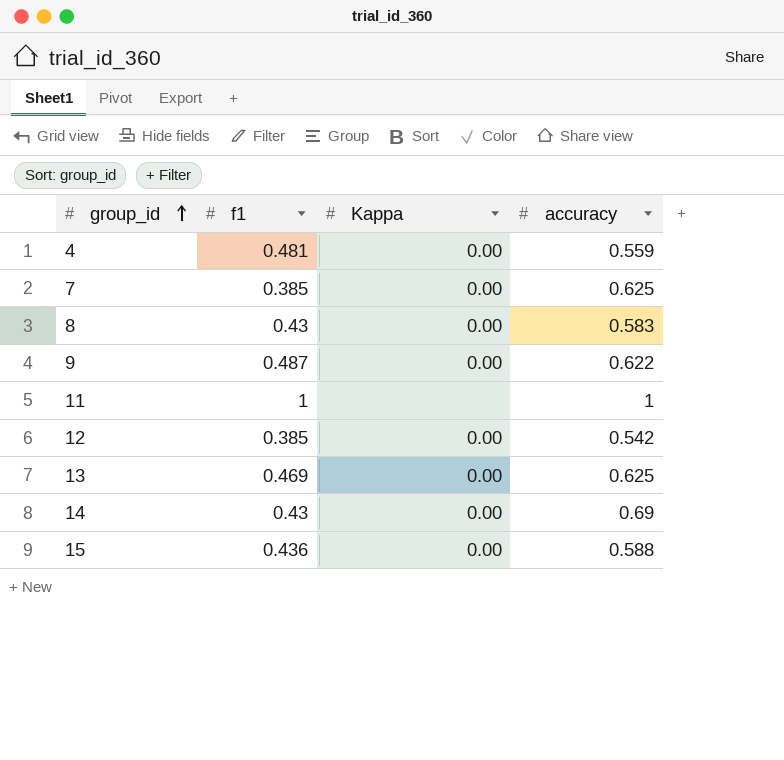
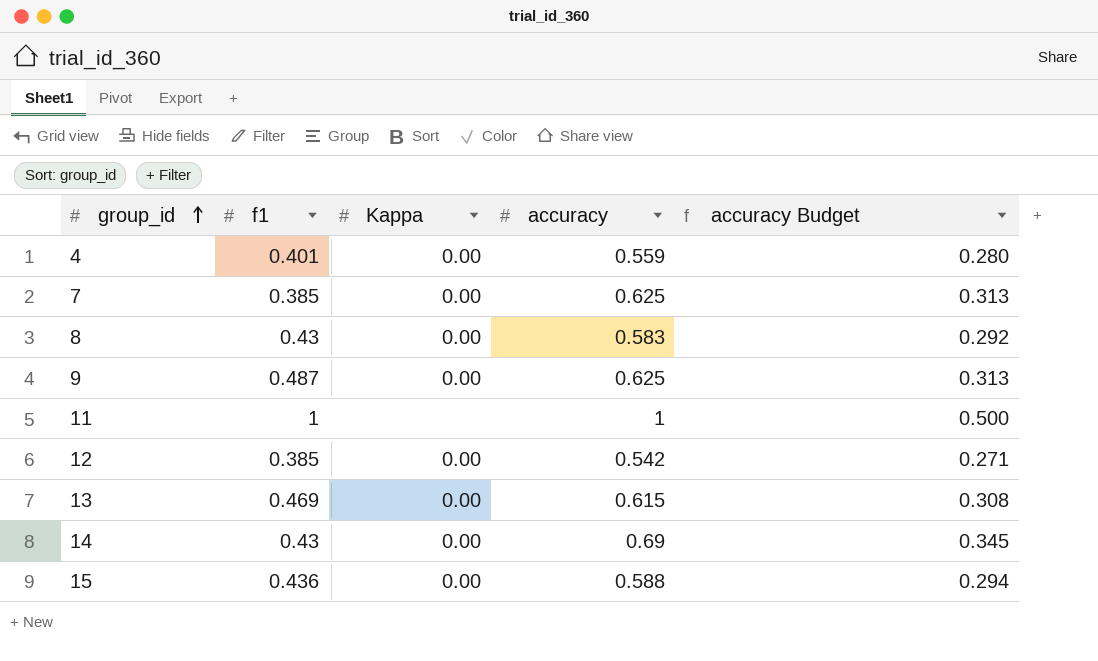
column accuracy Budget | formula: none -> [accuracy] * 0.5
4 | f1: 0.481 -> 0.401
9 | accuracy: 0.622 -> 0.625
13 | accuracy: 0.625 -> 0.615

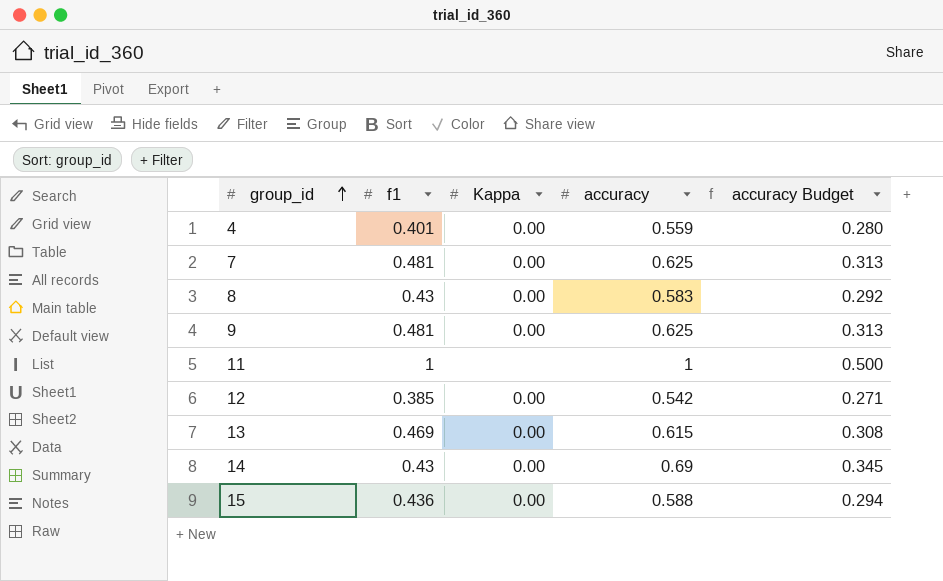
7 | f1: 0.385 -> 0.481
9 | f1: 0.487 -> 0.481

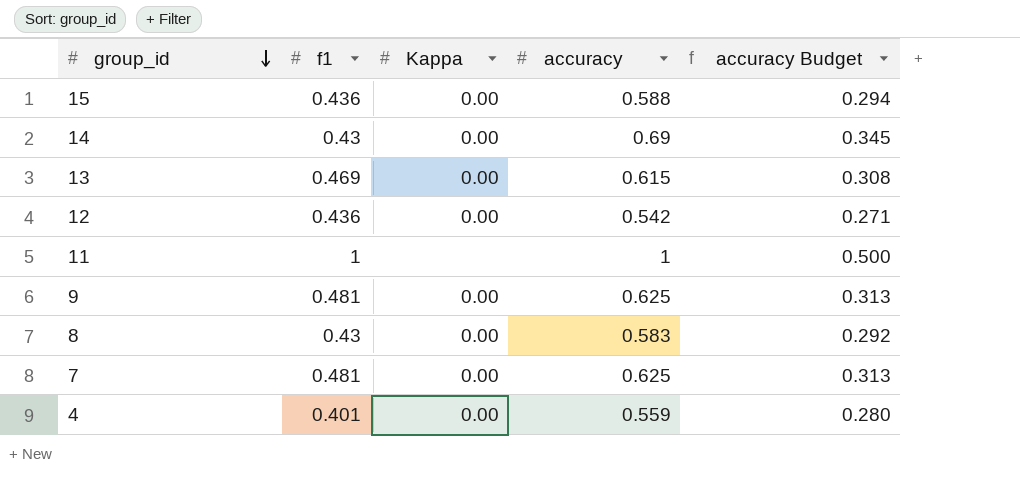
row order: group_id ascending -> group_id descending
12 | f1: 0.385 -> 0.436

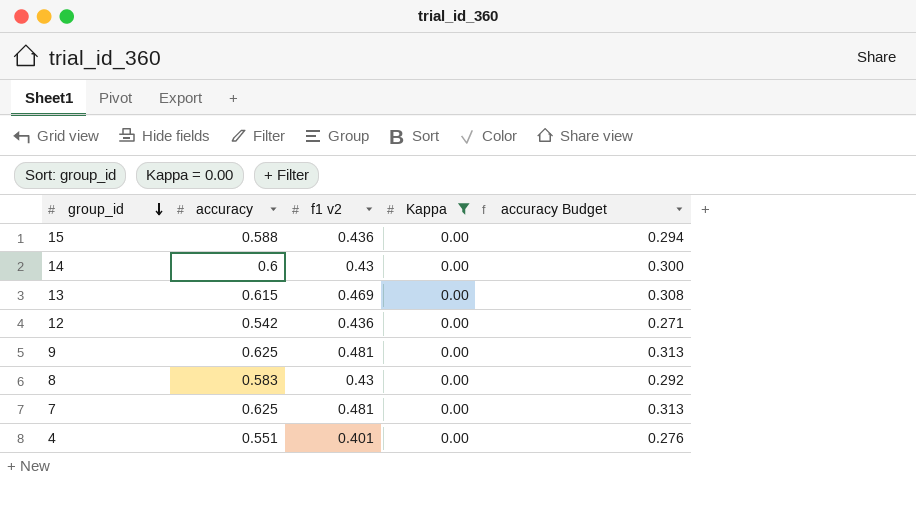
filter: none -> Kappa = 0.00
column accuracy | position: 4 -> 2
column name: f1 -> f1 v2
14 | accuracy: 0.69 -> 0.6
14 | accuracy Budget: 0.345 -> 0.300
4 | accuracy: 0.559 -> 0.551
4 | accuracy Budget: 0.280 -> 0.276

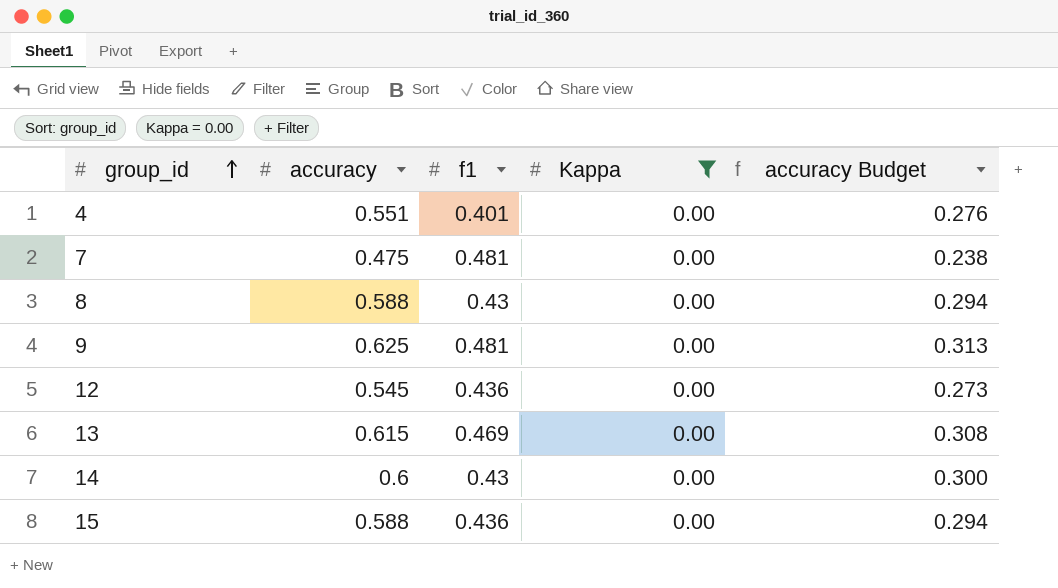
row order: group_id descending -> group_id ascending
column name: f1 v2 -> f1
7 | accuracy: 0.625 -> 0.475
7 | accuracy Budget: 0.313 -> 0.238
8 | accuracy: 0.583 -> 0.588
8 | accuracy Budget: 0.292 -> 0.294
12 | accuracy: 0.542 -> 0.545
12 | accuracy Budget: 0.271 -> 0.273

